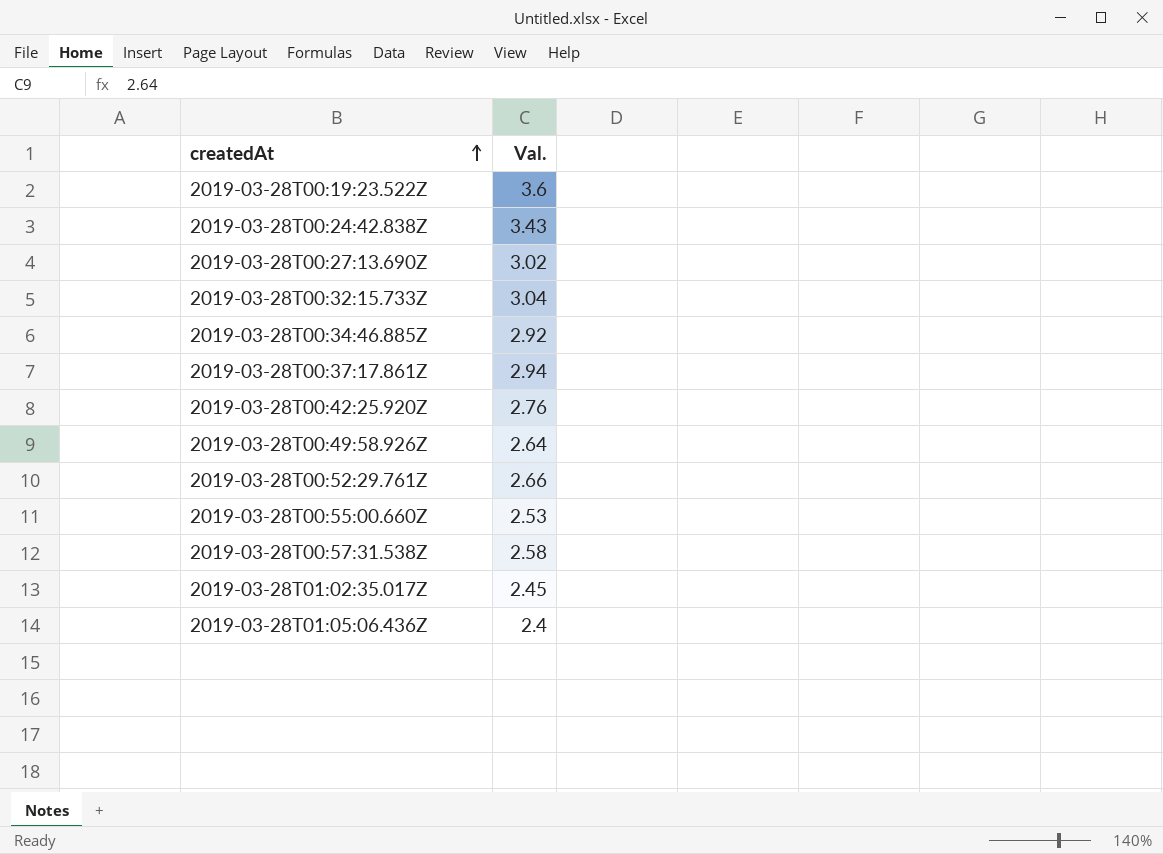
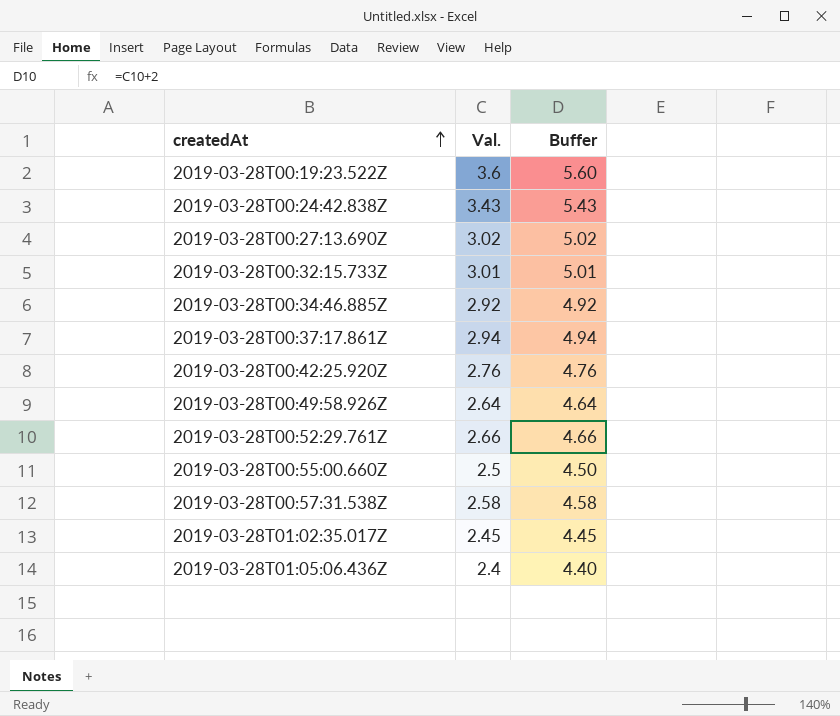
column Buffer | formula: none -> [Val.] + 2
2019-03-28T00:32:15.733Z | Val.: 3.04 -> 3.01
2019-03-28T00:55:00.660Z | Val.: 2.53 -> 2.5

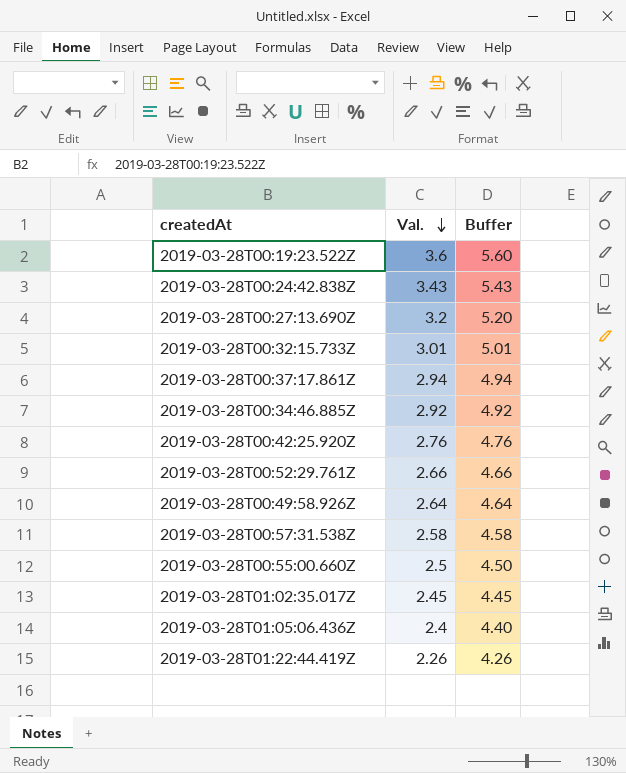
row order: createdAt ascending -> Val. descending
2019-03-28T00:27:13.690Z | Val.: 3.02 -> 3.2
2019-03-28T00:27:13.690Z | Buffer: 5.02 -> 5.20
row 2019-03-28T01:22:44.419Z: none -> 2.26 | 4.26

